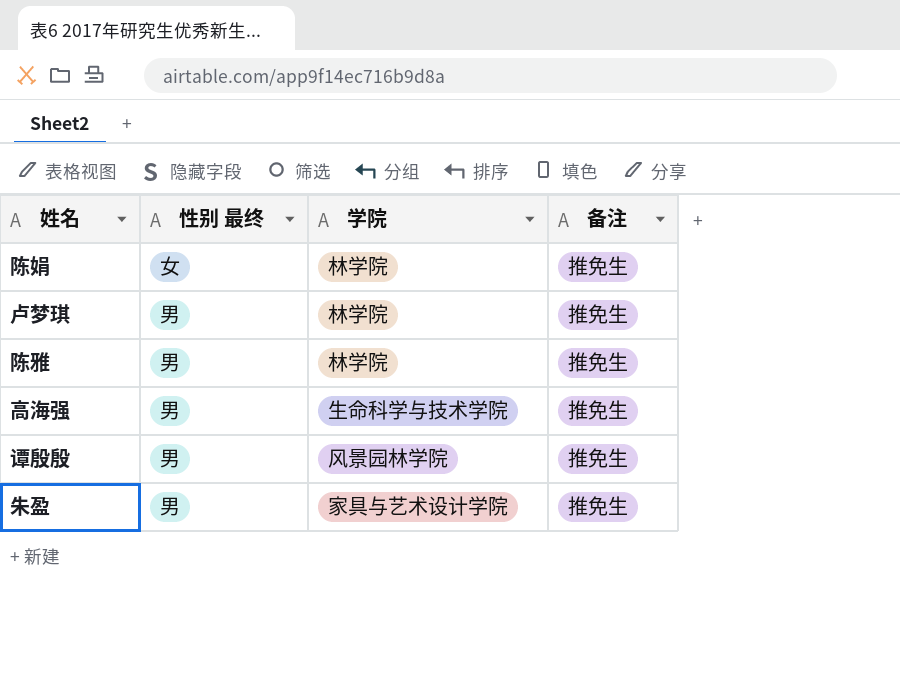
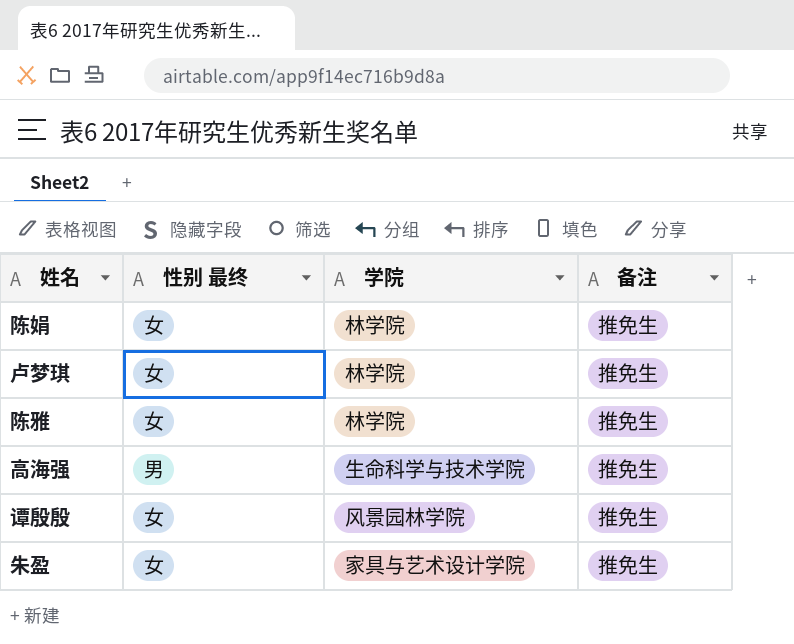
卢梦琪 | 性别 最终: 男 -> 女
陈雅 | 性别 最终: 男 -> 女
谭殷殷 | 性别 最终: 男 -> 女
朱盈 | 性别 最终: 男 -> 女

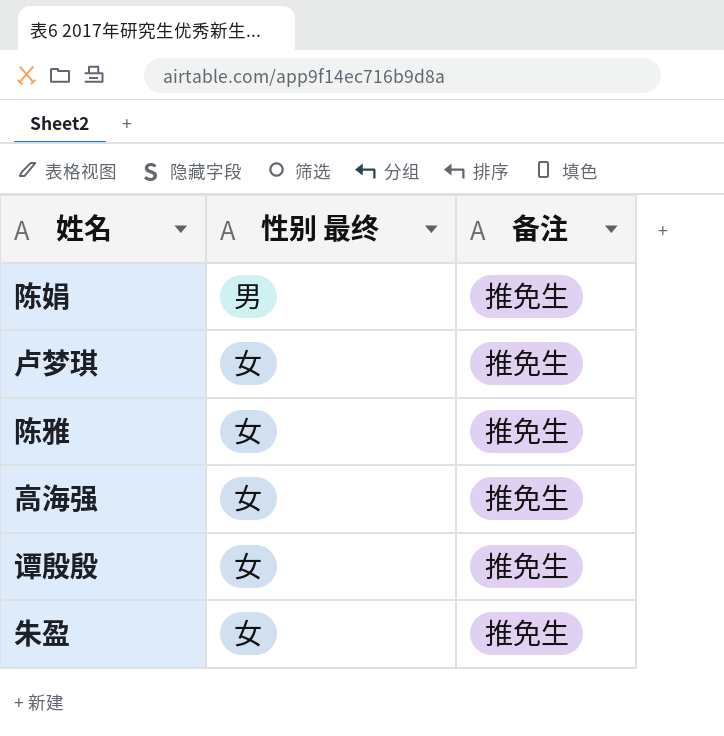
column 学院 | position: 3 -> none
陈娟 | 性别 最终: 女 -> 男
高海强 | 性别 最终: 男 -> 女

